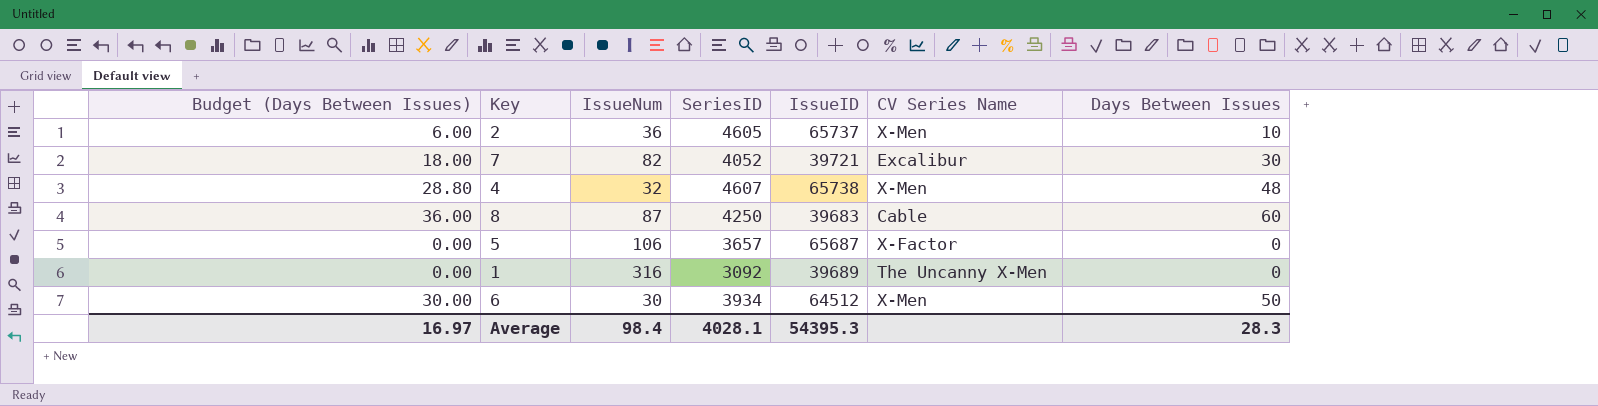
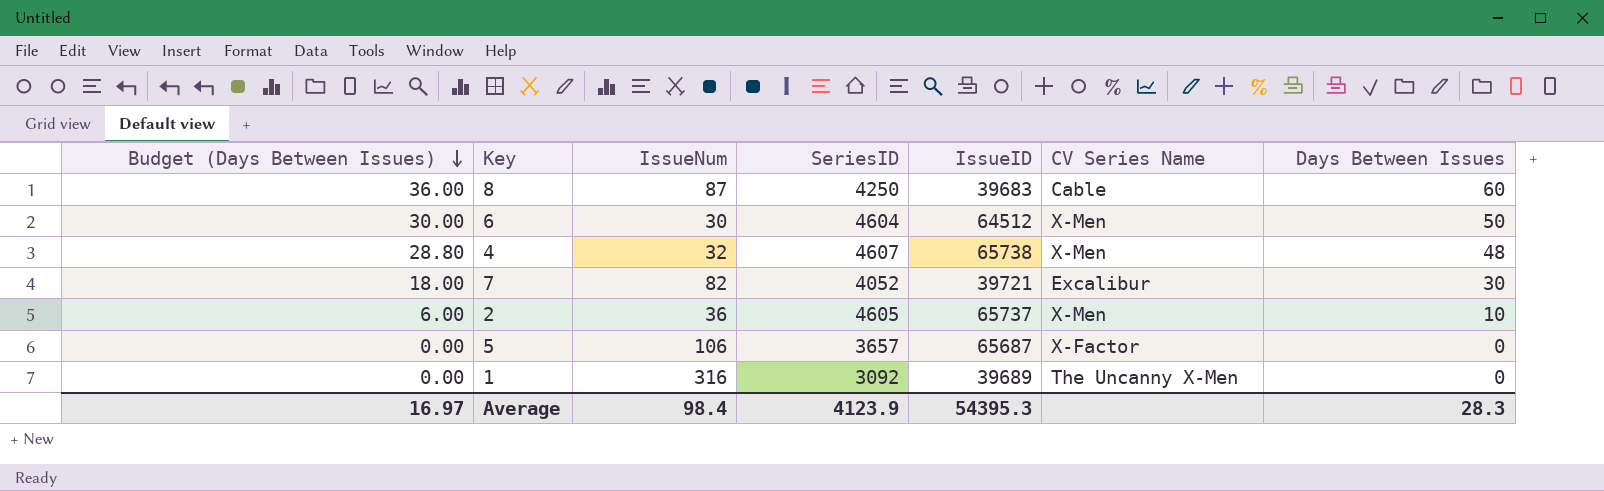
row order: none -> Budget (Days Between Issues) descending
6 | SeriesID: 3934 -> 4604
Average | SeriesID: 4028.1 -> 4123.9

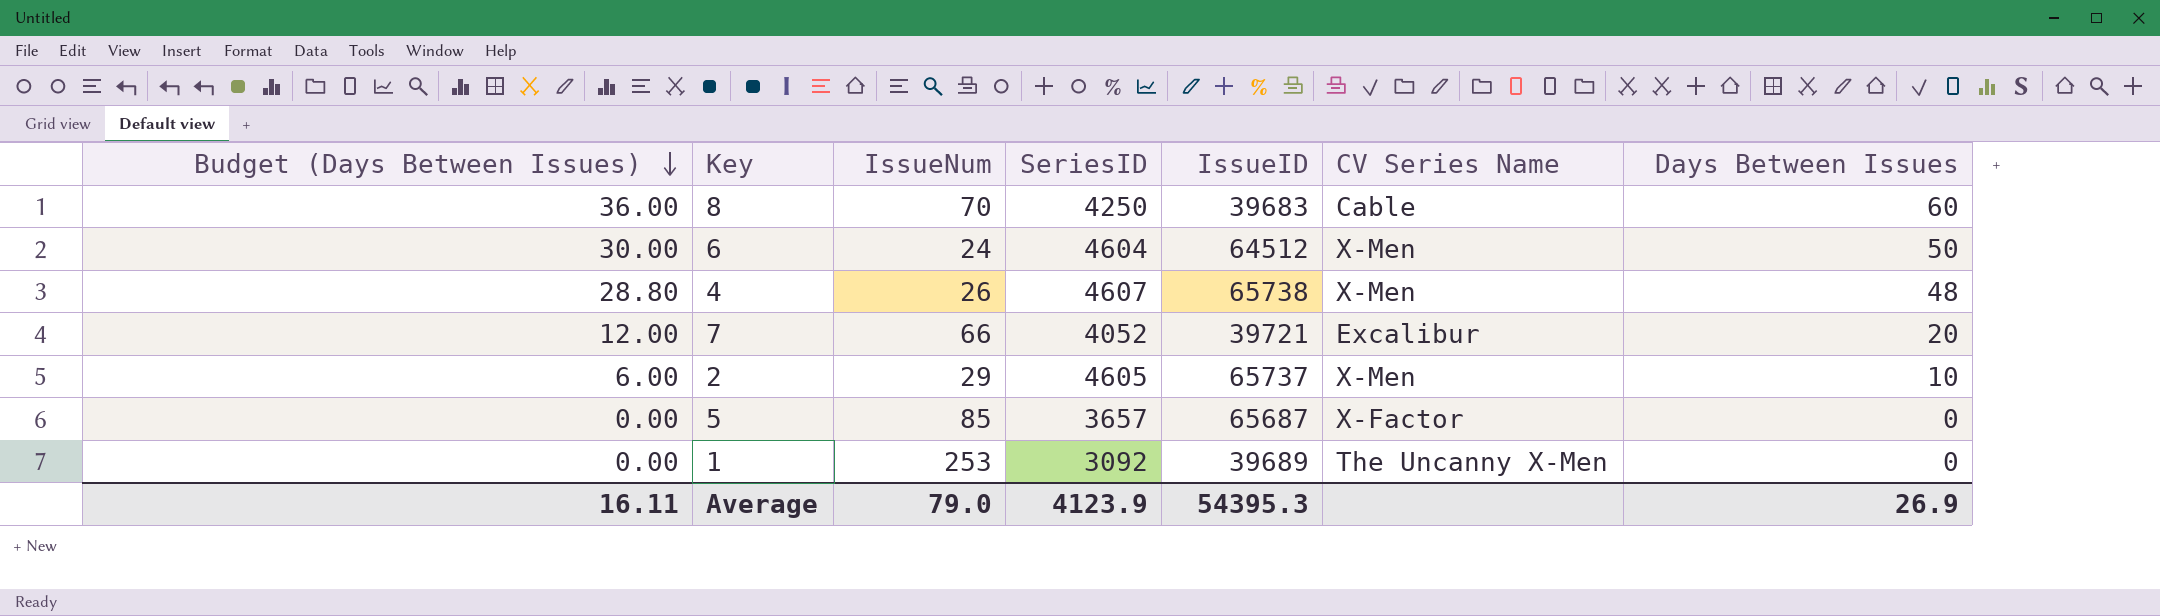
8 | IssueNum: 87 -> 70
6 | IssueNum: 30 -> 24
4 | IssueNum: 32 -> 26
7 | Budget (Days Between Issues): 18.00 -> 12.00
7 | IssueNum: 82 -> 66
7 | Days Between Issues: 30 -> 20
2 | IssueNum: 36 -> 29
5 | IssueNum: 106 -> 85
1 | IssueNum: 316 -> 253
Average | Budget (Days Between Issues): 16.97 -> 16.11
Average | IssueNum: 98.4 -> 79.0
Average | Days Between Issues: 28.3 -> 26.9

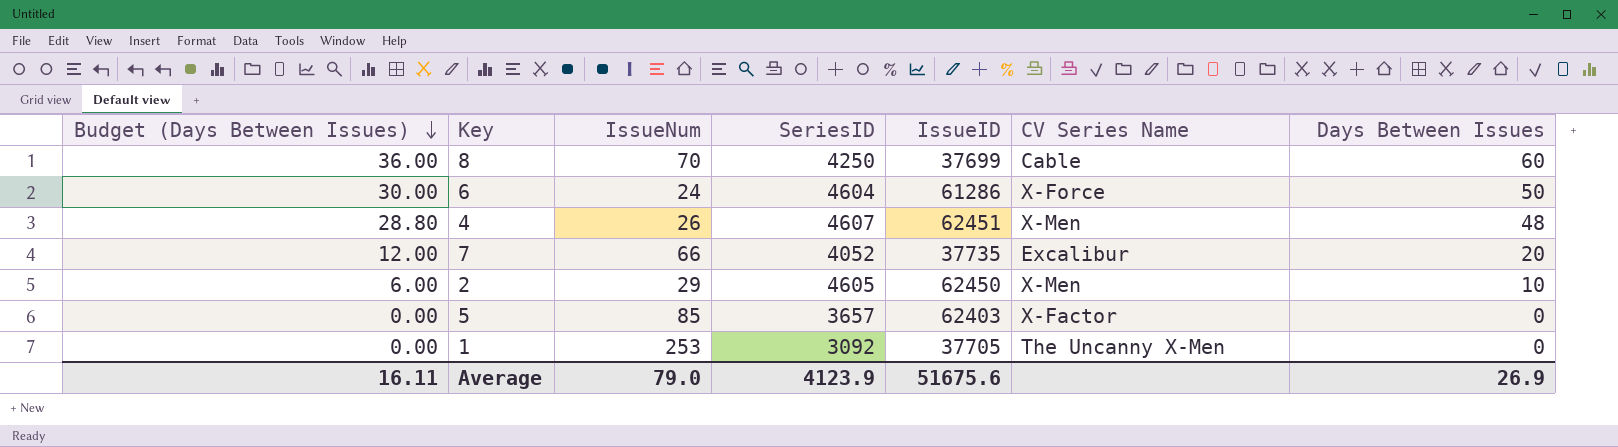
8 | IssueID: 39683 -> 37699
6 | IssueID: 64512 -> 61286
6 | CV Series Name: X-Men -> X-Force
4 | IssueID: 65738 -> 62451
7 | IssueID: 39721 -> 37735
2 | IssueID: 65737 -> 62450
5 | IssueID: 65687 -> 62403
1 | IssueID: 39689 -> 37705
Average | IssueID: 54395.3 -> 51675.6

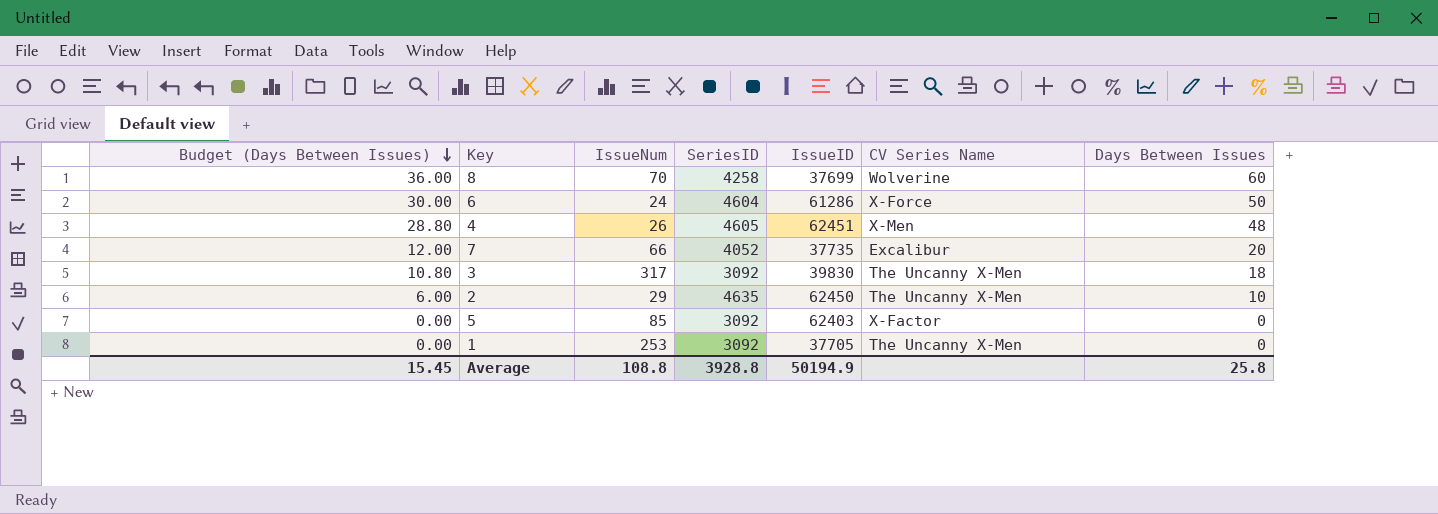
8 | SeriesID: 4250 -> 4258
8 | CV Series Name: Cable -> Wolverine
4 | SeriesID: 4607 -> 4605
row 3: none -> 10.80 | 317 | 3092 | 39830 | The Uncanny X-Men | 18
2 | SeriesID: 4605 -> 4635
2 | CV Series Name: X-Men -> The Uncanny X-Men
5 | SeriesID: 3657 -> 3092
Average | Budget (Days Between Issues): 16.11 -> 15.45
Average | IssueNum: 79.0 -> 108.8
Average | SeriesID: 4123.9 -> 3928.8
Average | IssueID: 51675.6 -> 50194.9
Average | Days Between Issues: 26.9 -> 25.8

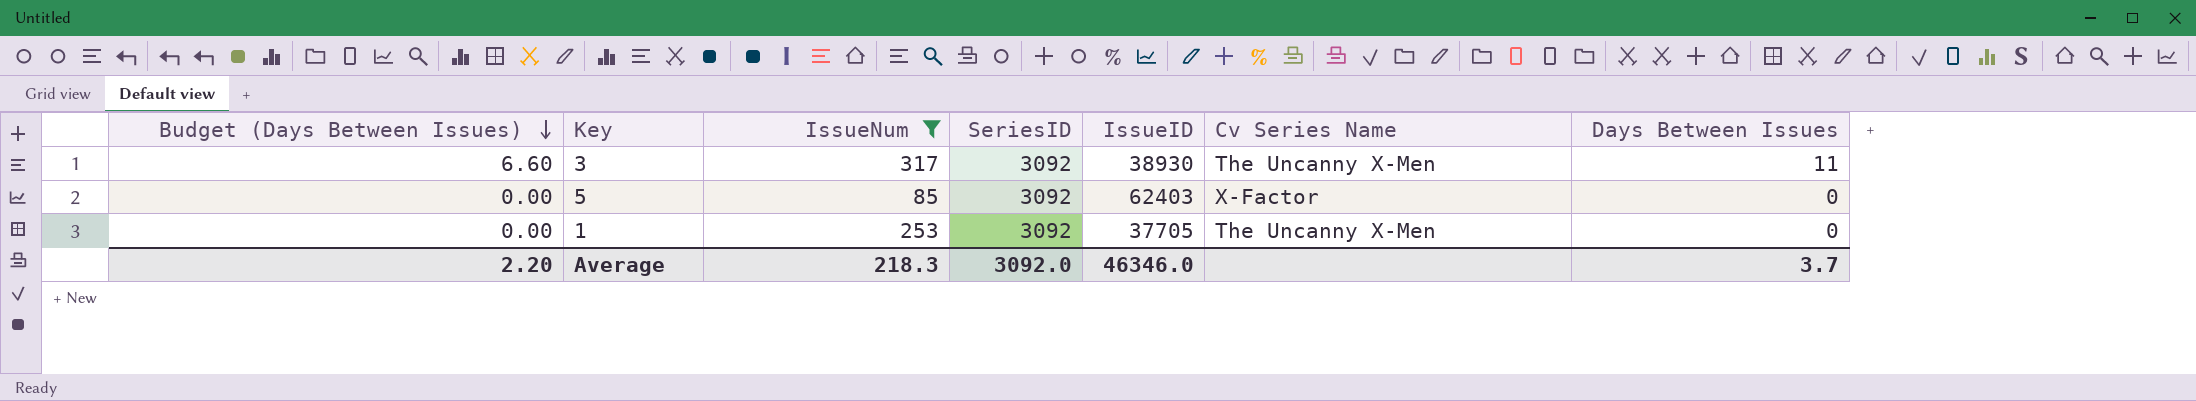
filter: none -> IssueNum >= 85
column name: CV Series Name -> Cv Series Name
3 | Budget (Days Between Issues): 10.80 -> 6.60
3 | IssueID: 39830 -> 38930
3 | Days Between Issues: 18 -> 11
Average | Budget (Days Between Issues): 15.45 -> 2.20
Average | IssueNum: 108.8 -> 218.3
Average | SeriesID: 3928.8 -> 3092.0
Average | IssueID: 50194.9 -> 46346.0
Average | Days Between Issues: 25.8 -> 3.7

